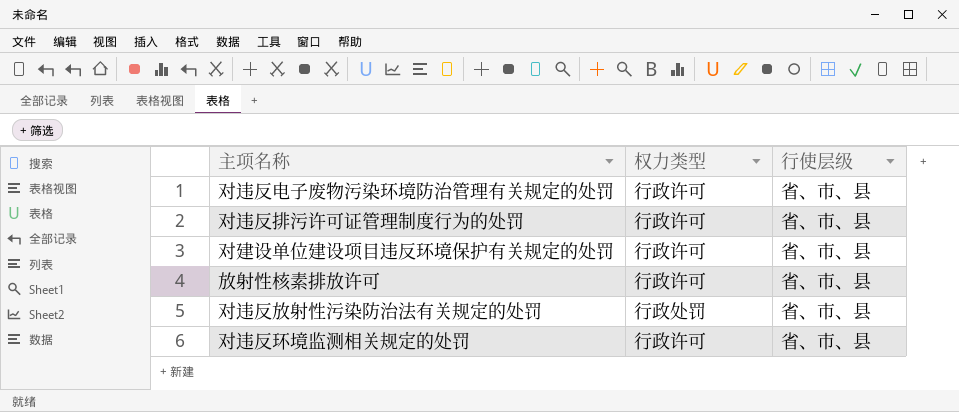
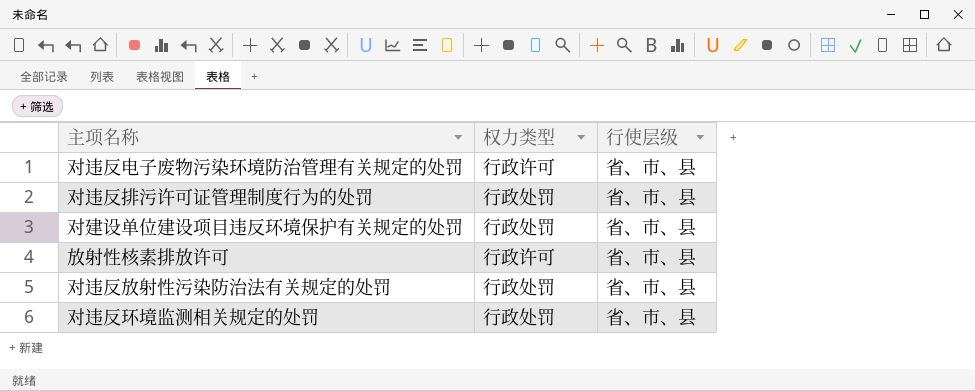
对违反排污许可证管理制度行为的处罚 | 权力类型: 行政许可 -> 行政处罚
对建设单位建设项目违反环境保护有关规定的处罚 | 权力类型: 行政许可 -> 行政处罚
对违反环境监测相关规定的处罚 | 权力类型: 行政许可 -> 行政处罚

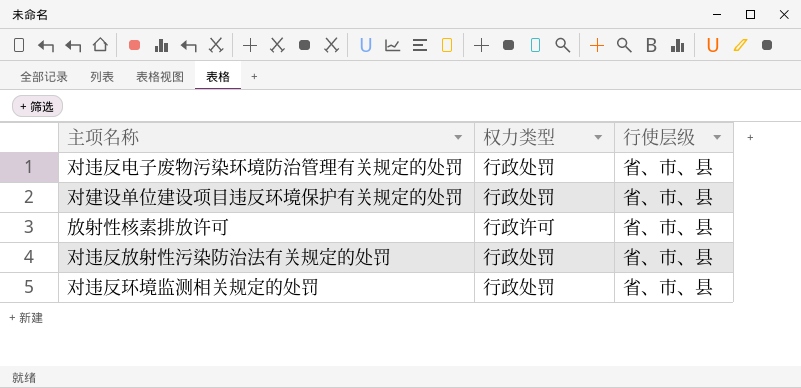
row 对违反排污许可证管理制度行为的处罚: 行政处罚 | 省、市、县 -> none
对违反电子废物污染环境防治管理有关规定的处罚 | 权力类型: 行政许可 -> 行政处罚

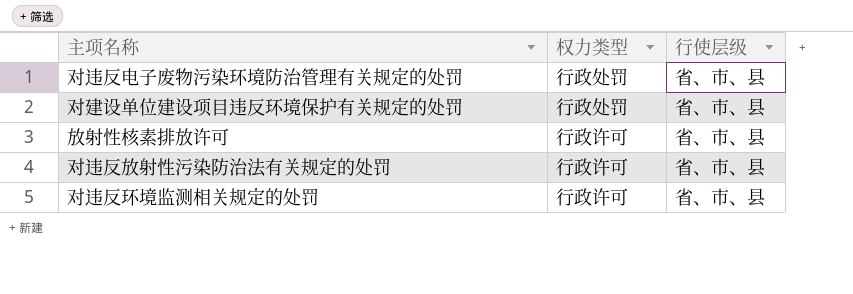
对违反放射性污染防治法有关规定的处罚 | 权力类型: 行政处罚 -> 行政许可
对违反环境监测相关规定的处罚 | 权力类型: 行政处罚 -> 行政许可

